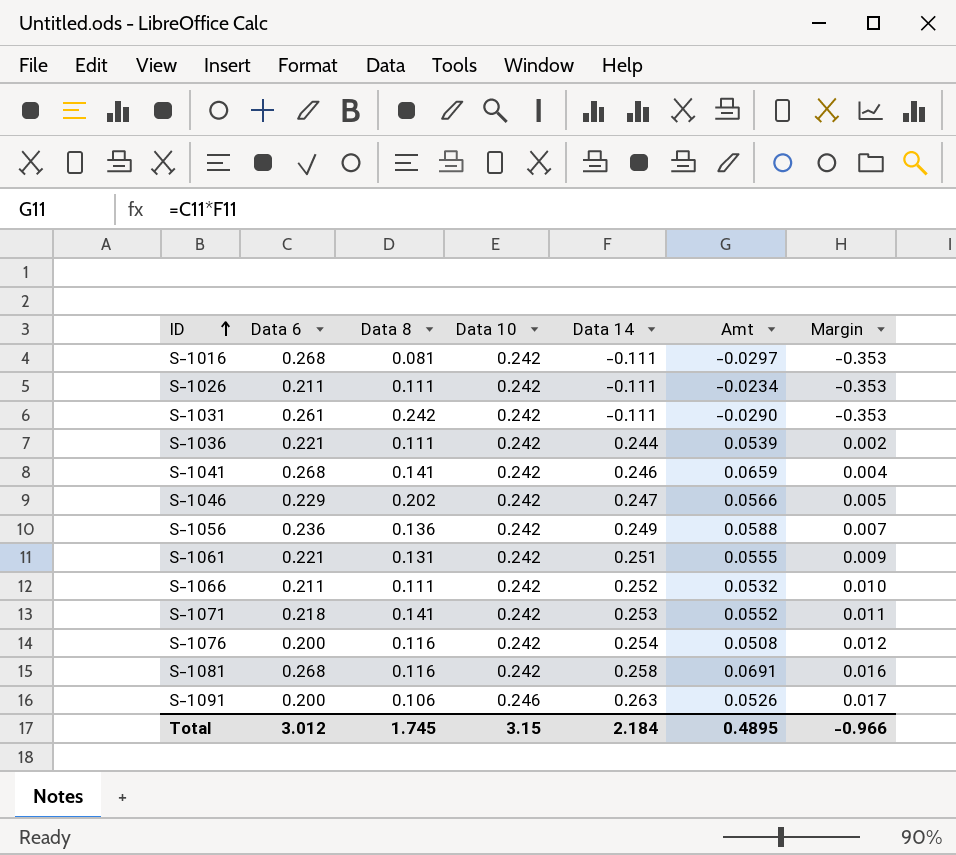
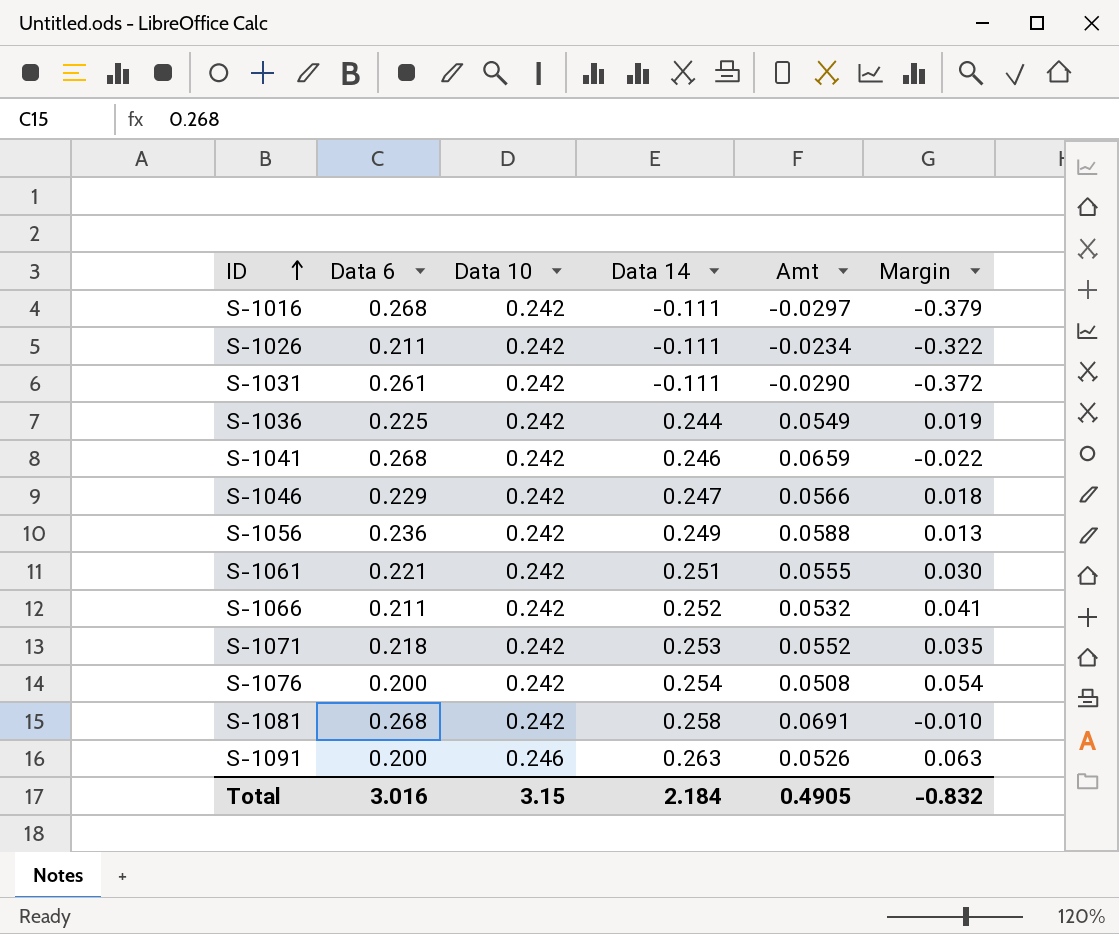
column Data 8 | position: 3 -> none
column Margin | formula: [Data 14] - [Data 10] -> [Data 14] - [Data 6]
S-1036 | Data 6: 0.221 -> 0.225
S-1036 | Amt: 0.0539 -> 0.0549
Total | Data 6: 3.012 -> 3.016
Total | Amt: 0.4895 -> 0.4905
Total | Margin: -0.966 -> -0.832

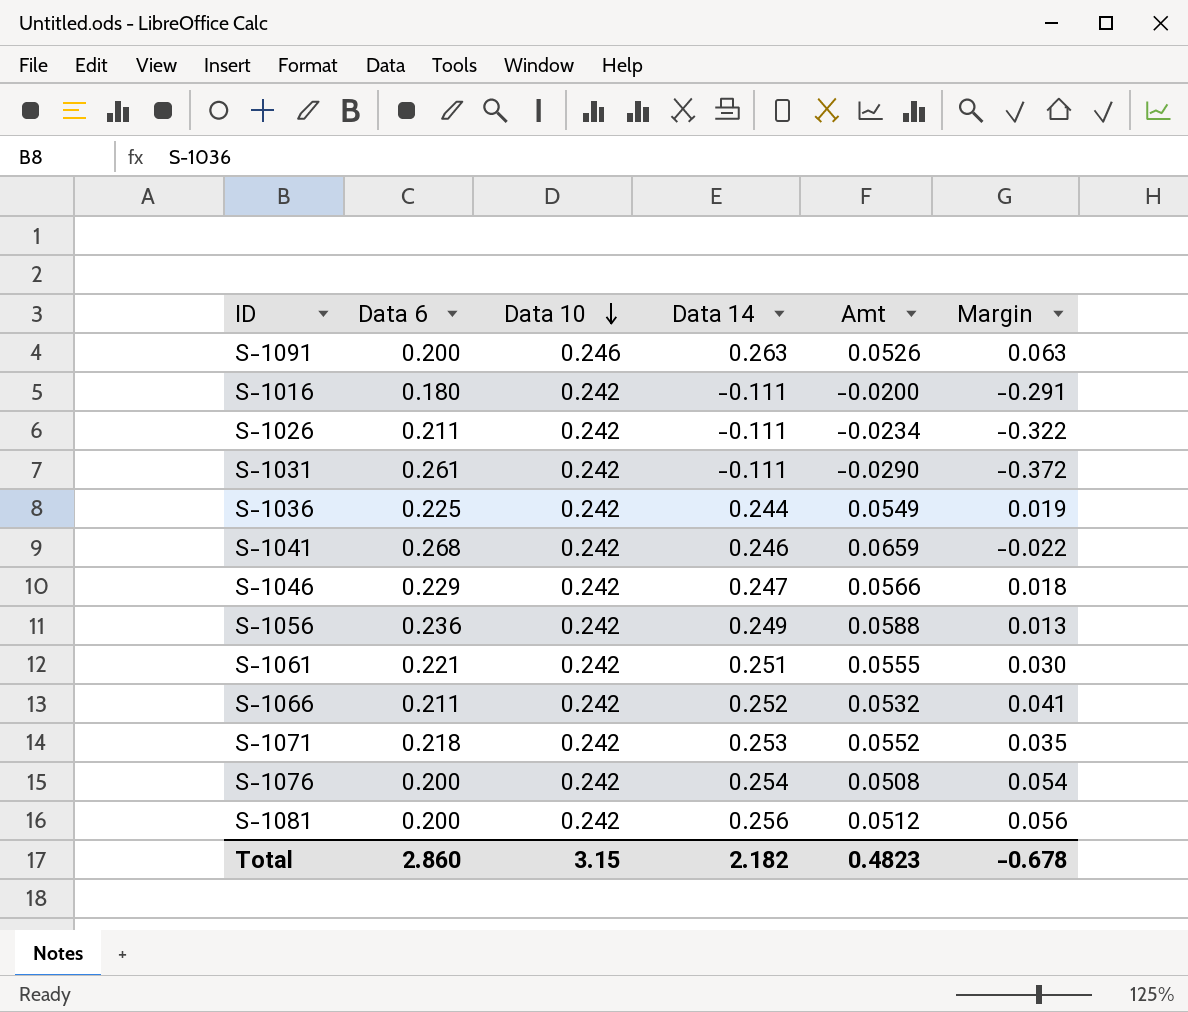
row order: ID ascending -> Data 10 descending
S-1016 | Data 6: 0.268 -> 0.180
S-1016 | Amt: -0.0297 -> -0.0200
S-1016 | Margin: -0.379 -> -0.291
S-1081 | Data 6: 0.268 -> 0.200
S-1081 | Data 14: 0.258 -> 0.256
S-1081 | Amt: 0.0691 -> 0.0512
S-1081 | Margin: -0.010 -> 0.056
Total | Data 6: 3.016 -> 2.860
Total | Data 14: 2.184 -> 2.182
Total | Amt: 0.4905 -> 0.4823
Total | Margin: -0.832 -> -0.678

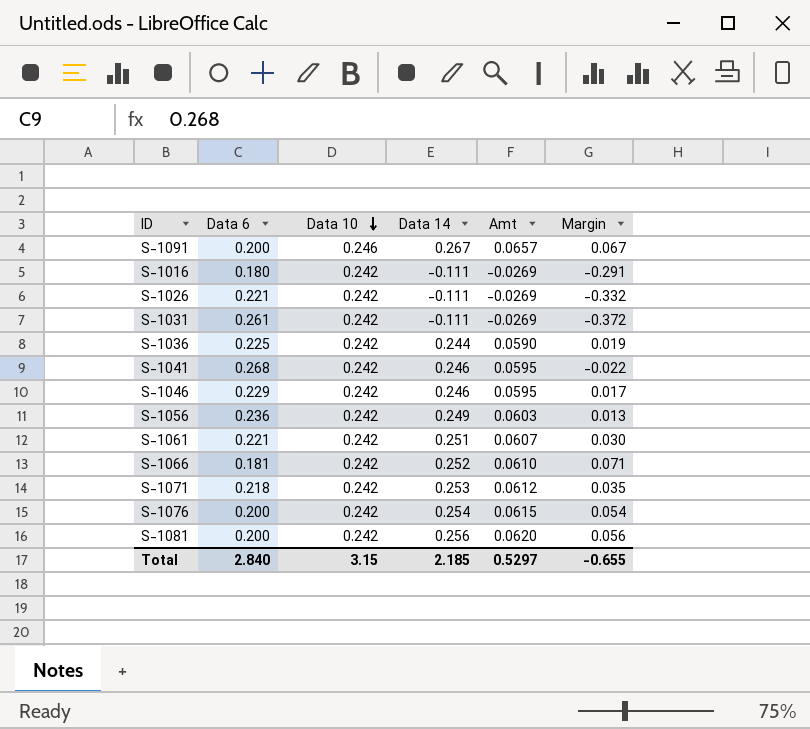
column Amt | formula: [Data 6] * [Data 14] -> [Data 10] * [Data 14]
S-1091 | Data 14: 0.263 -> 0.267
S-1091 | Margin: 0.063 -> 0.067
S-1026 | Data 6: 0.211 -> 0.221
S-1026 | Margin: -0.322 -> -0.332
S-1046 | Data 14: 0.247 -> 0.246
S-1046 | Margin: 0.018 -> 0.017
S-1066 | Data 6: 0.211 -> 0.181
S-1066 | Margin: 0.041 -> 0.071
Total | Data 6: 2.860 -> 2.840
Total | Data 14: 2.182 -> 2.185
Total | Amt: 0.4823 -> 0.5297
Total | Margin: -0.678 -> -0.655

